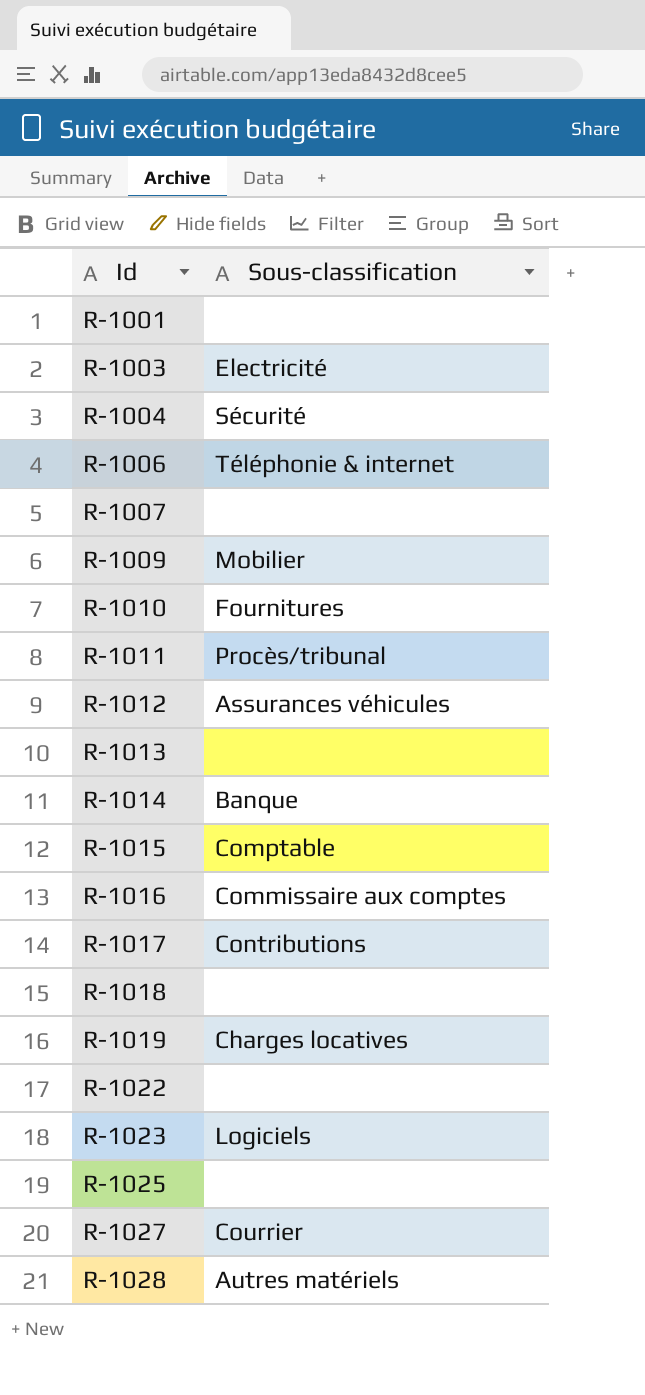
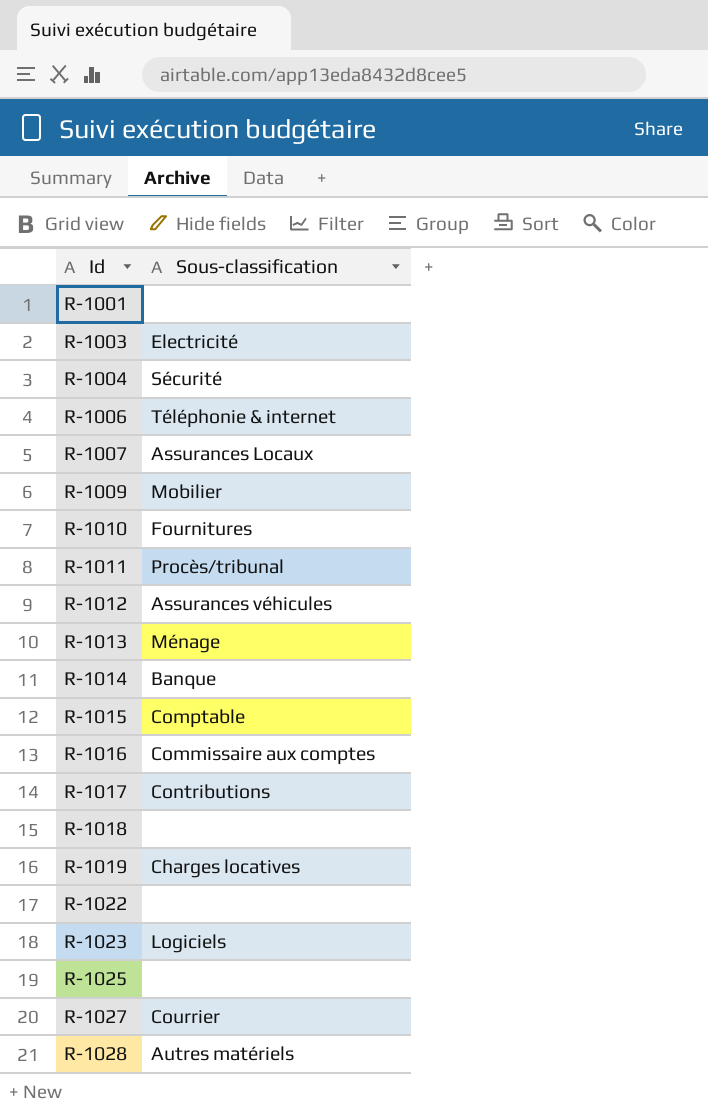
R-1007 | Sous-classification: none -> Assurances Locaux
R-1013 | Sous-classification: none -> Ménage

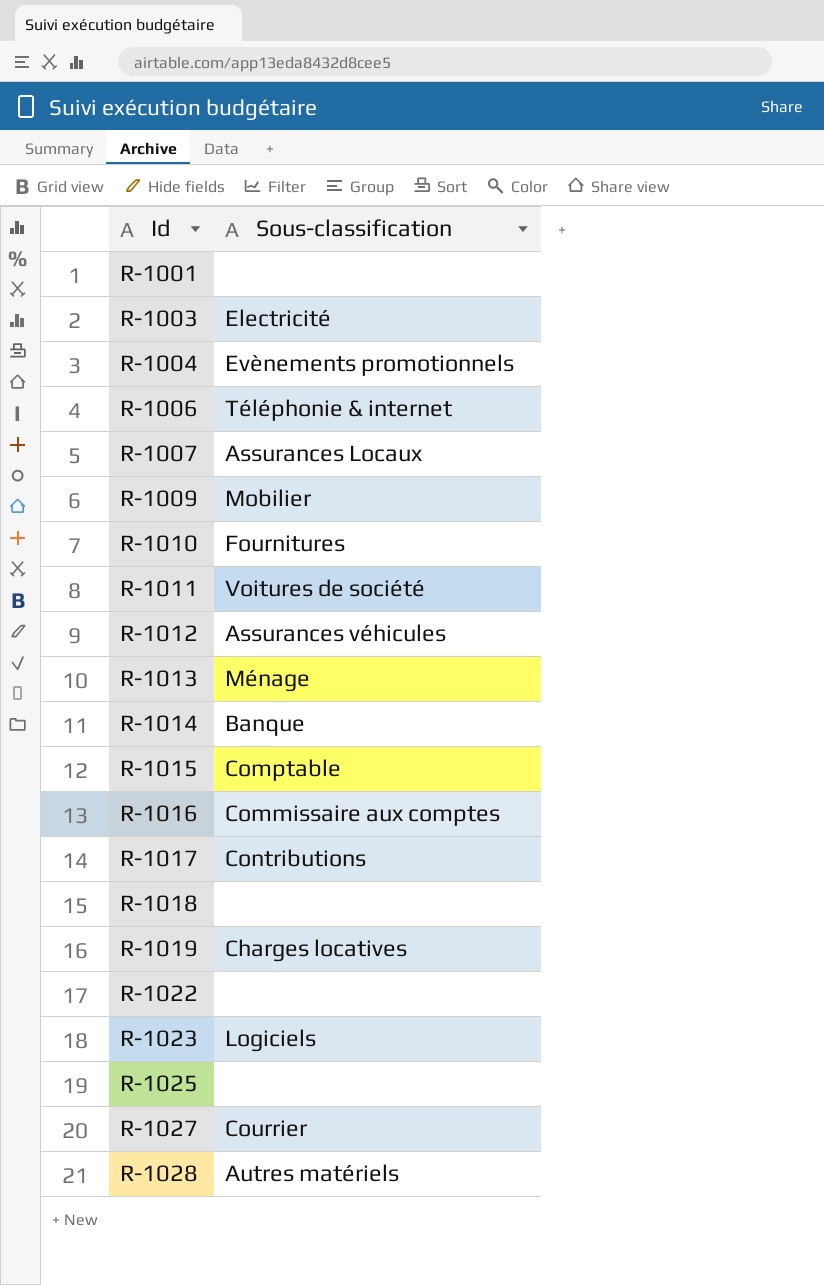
R-1004 | Sous-classification: Sécurité -> Evènements promotionnels
R-1011 | Sous-classification: Procès/tribunal -> Voitures de société

